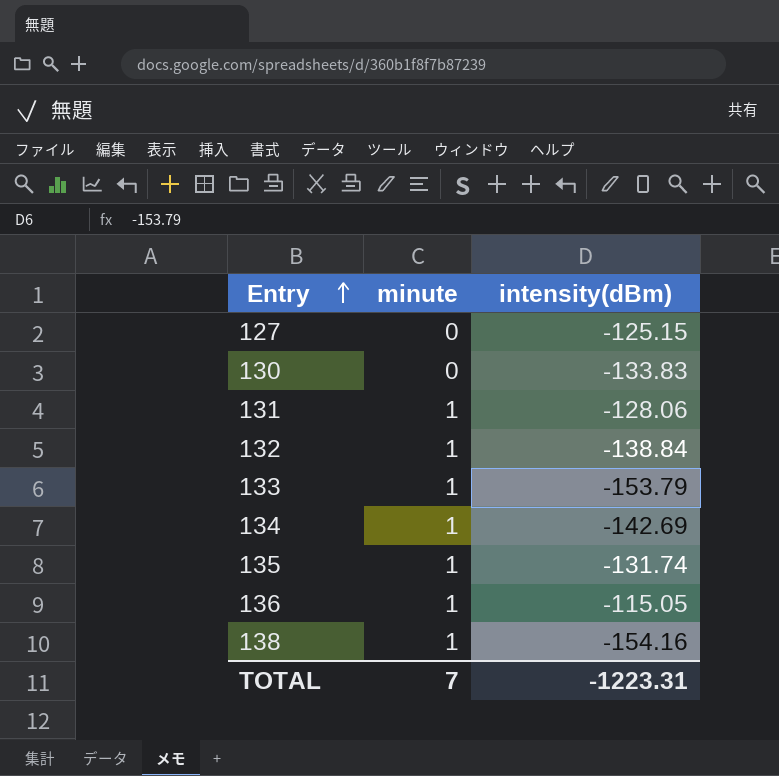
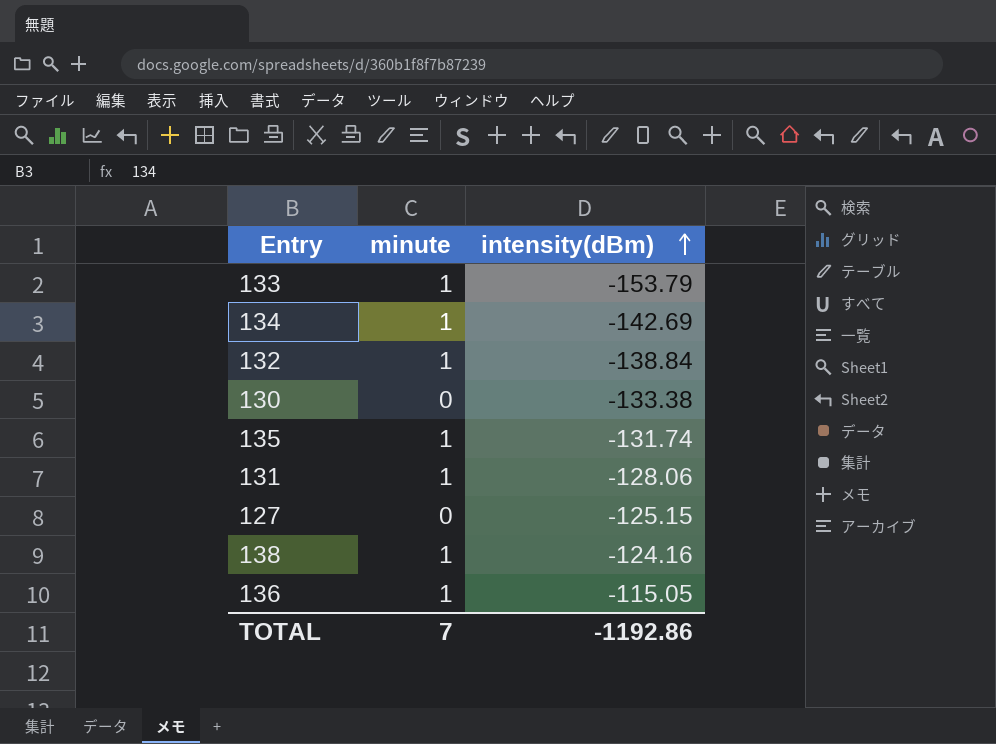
row order: Entry ascending -> intensity(dBm) ascending
130 | intensity(dBm): -133.83 -> -133.38
138 | intensity(dBm): -154.16 -> -124.16
TOTAL | intensity(dBm): -1223.31 -> -1192.86

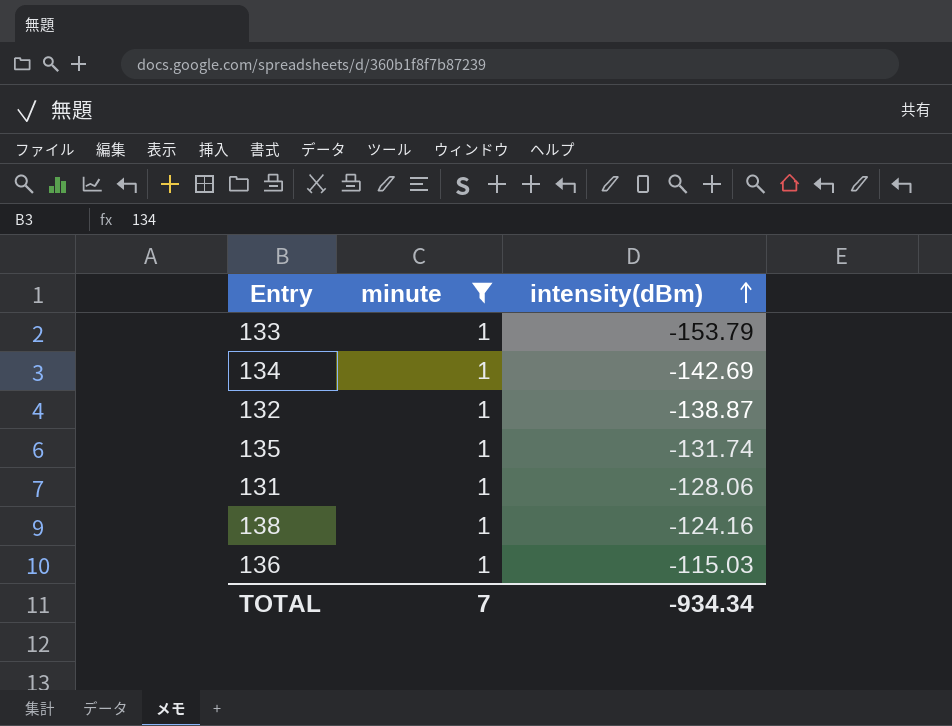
filter: none -> minute = 1
132 | intensity(dBm): -138.84 -> -138.87
136 | intensity(dBm): -115.05 -> -115.03
TOTAL | intensity(dBm): -1192.86 -> -934.34

